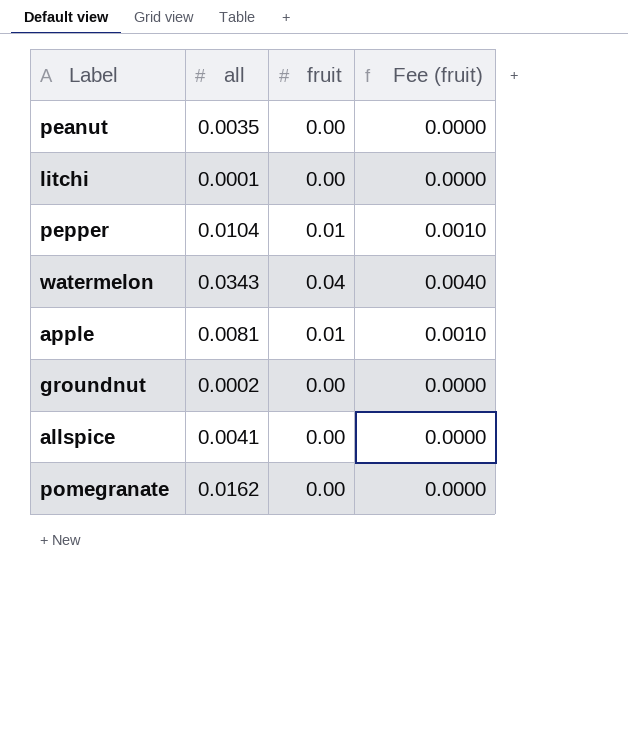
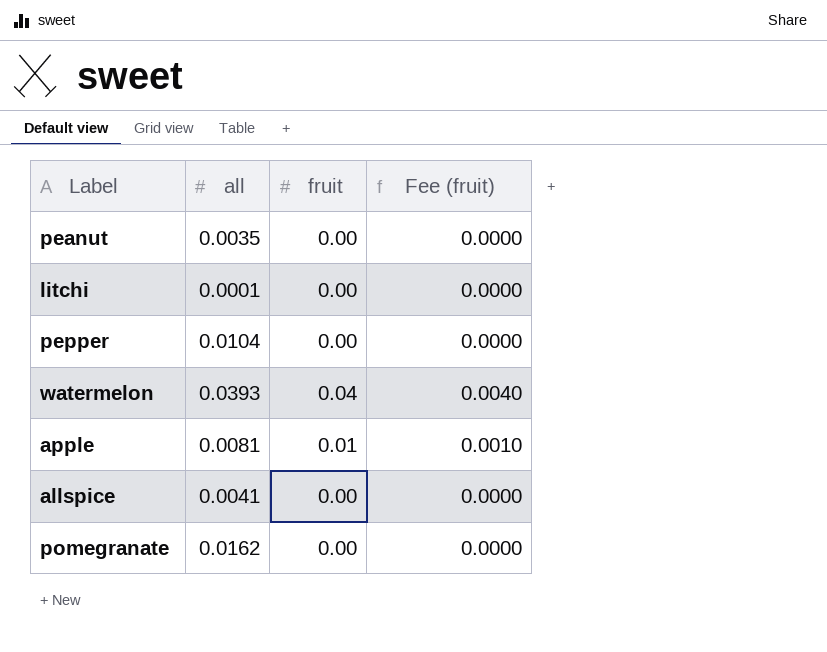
row groundnut: 0.0002 | 0.00 | 0.0000 -> none
pepper | fruit: 0.01 -> 0.00
pepper | Fee (fruit): 0.0010 -> 0.0000
watermelon | all: 0.0343 -> 0.0393

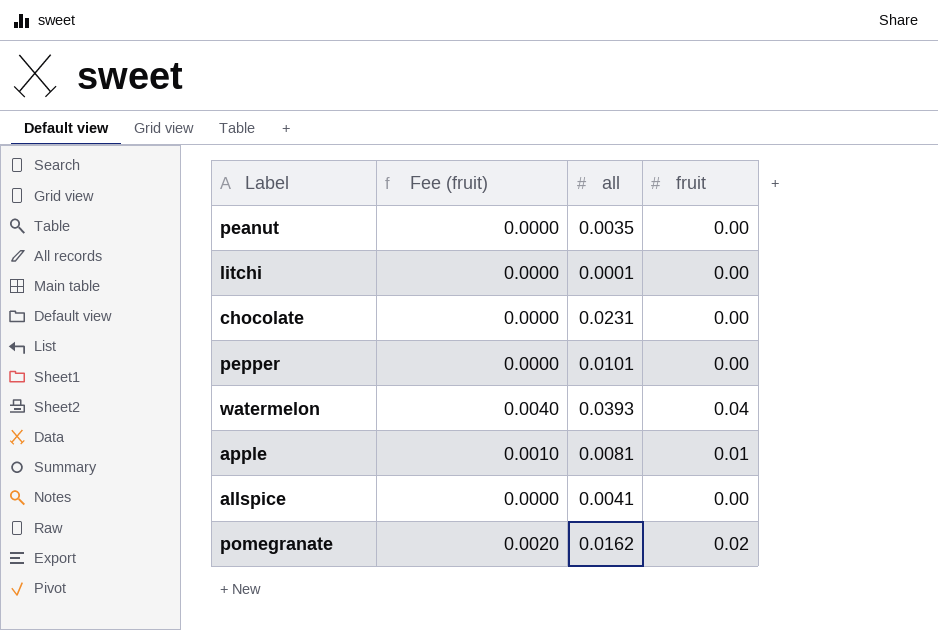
column Fee (fruit) | position: 4 -> 2
row chocolate: none -> 0.0000 | 0.0231 | 0.00
pepper | all: 0.0104 -> 0.0101
pomegranate | Fee (fruit): 0.0000 -> 0.0020
pomegranate | fruit: 0.00 -> 0.02

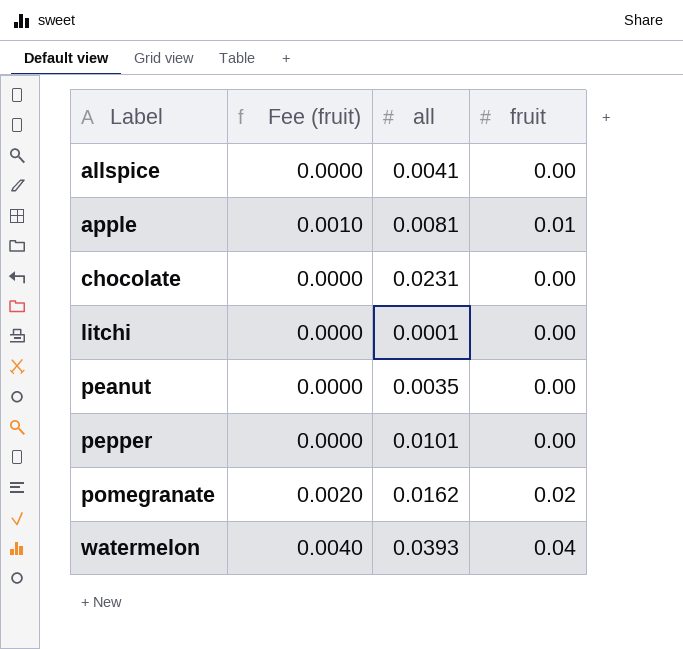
row order: none -> Label ascending

